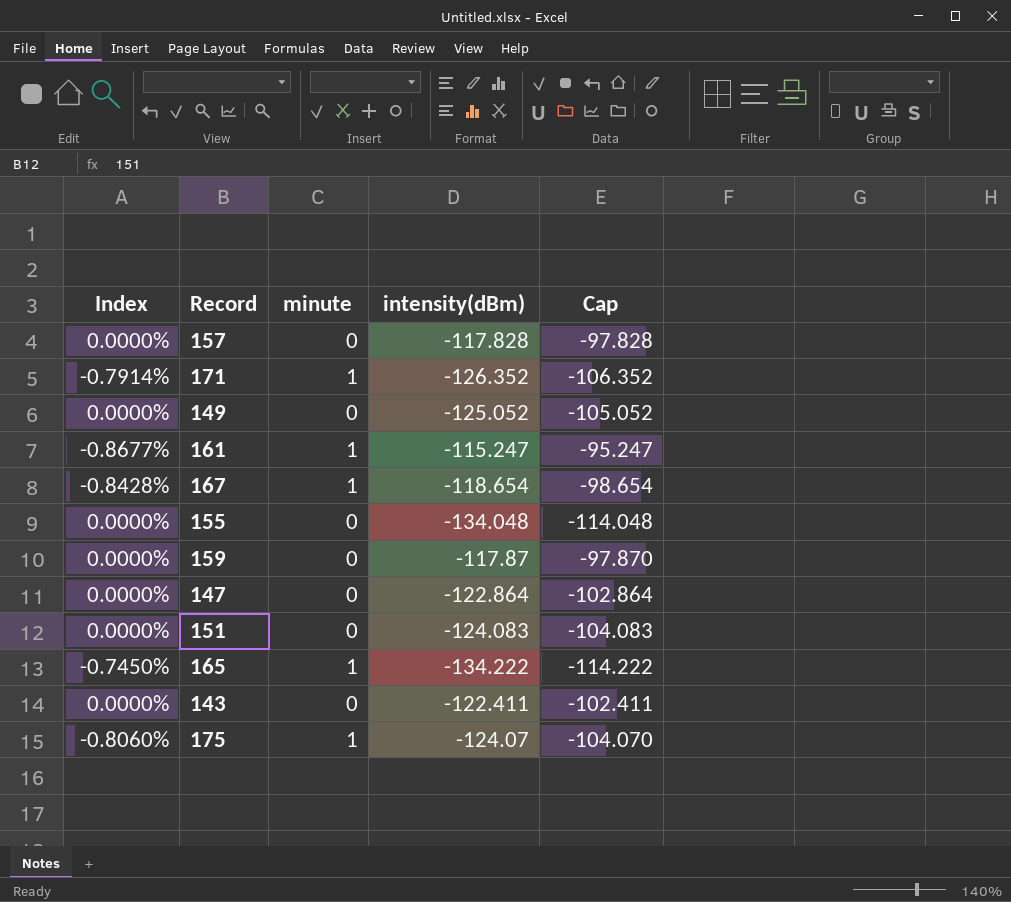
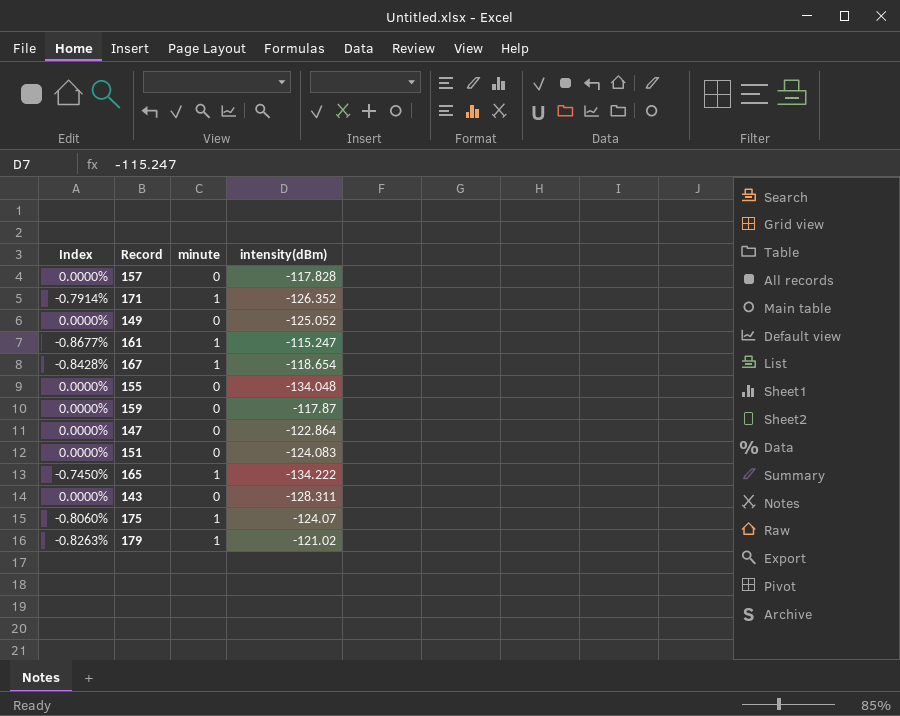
column Cap | formula: [intensity(dBm)] + 20 -> none
143 | intensity(dBm): -122.411 -> -128.311
row 179: none -> -0.8263% | 1 | -121.02

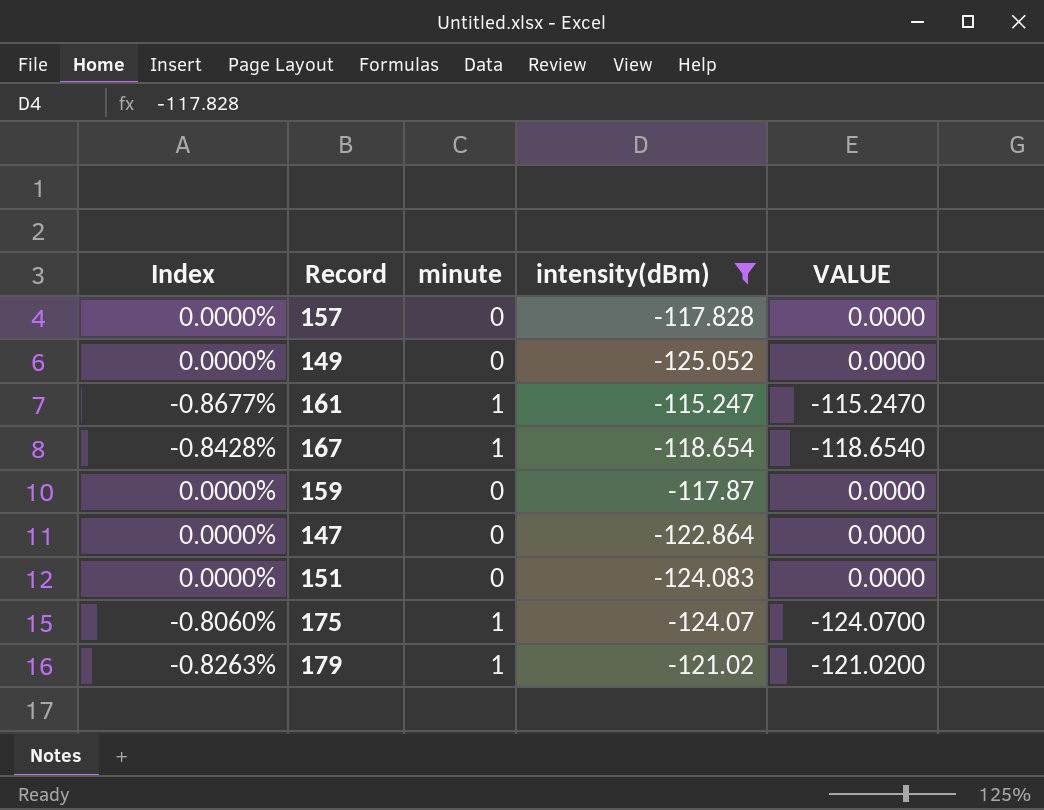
filter: none -> intensity(dBm) >= -125.052
column VALUE | formula: none -> [minute] * [intensity(dBm)]

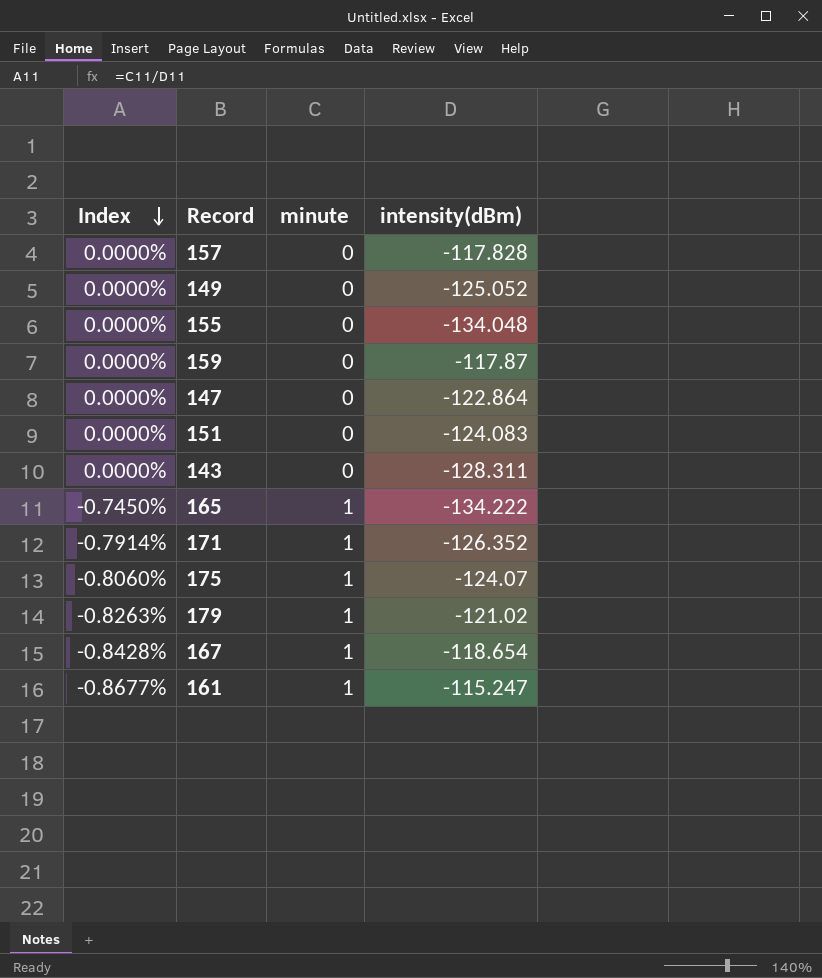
filter: intensity(dBm) >= -125.052 -> none
row order: none -> Index descending
column VALUE | formula: [minute] * [intensity(dBm)] -> none

